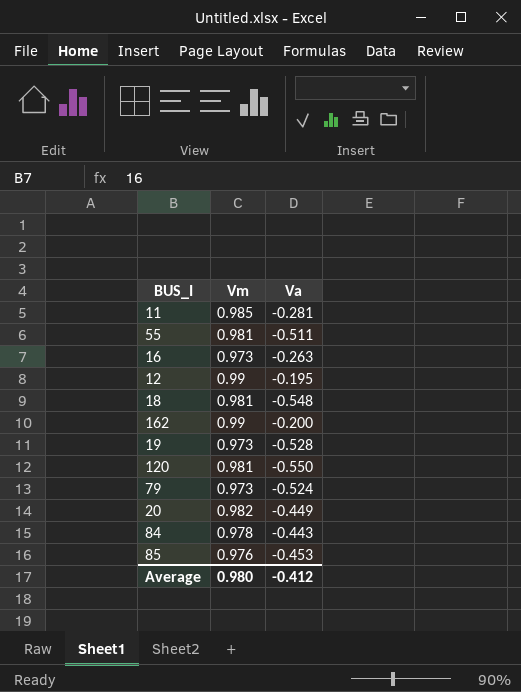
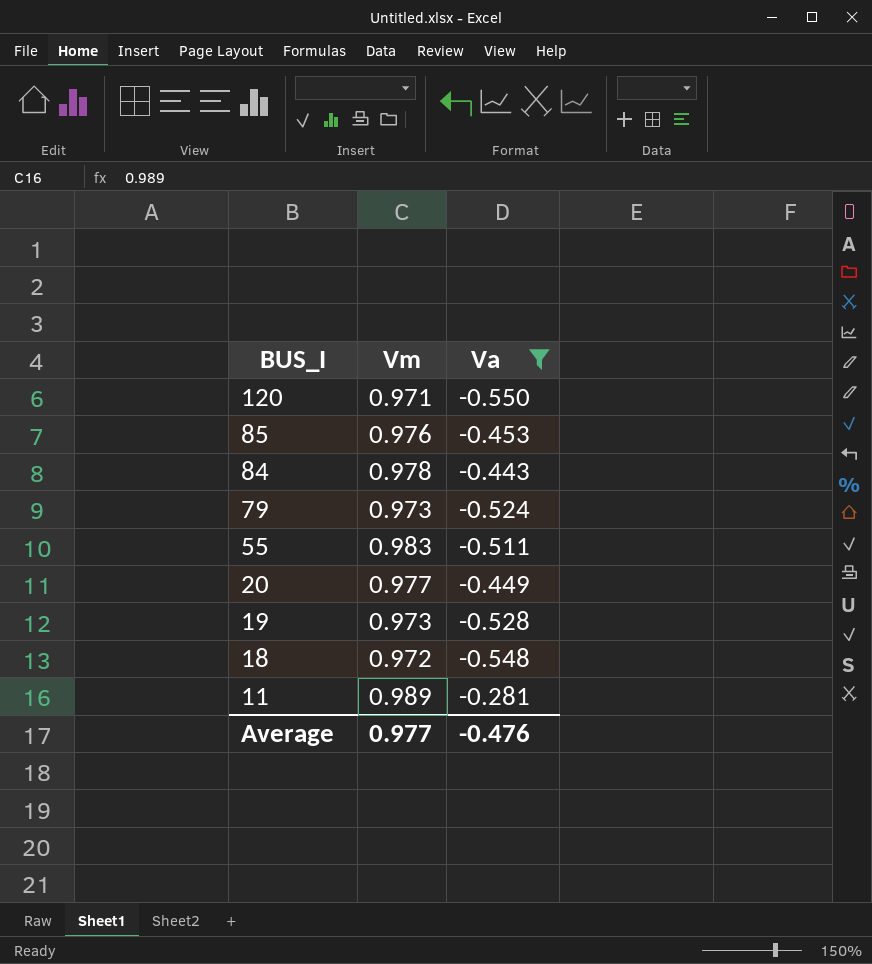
filter: none -> Va <= -0.281
row order: none -> BUS_I descending
120 | Vm: 0.981 -> 0.971
55 | Vm: 0.981 -> 0.983
20 | Vm: 0.982 -> 0.977
18 | Vm: 0.981 -> 0.972
11 | Vm: 0.985 -> 0.989
Average | Vm: 0.980 -> 0.977
Average | Va: -0.412 -> -0.476

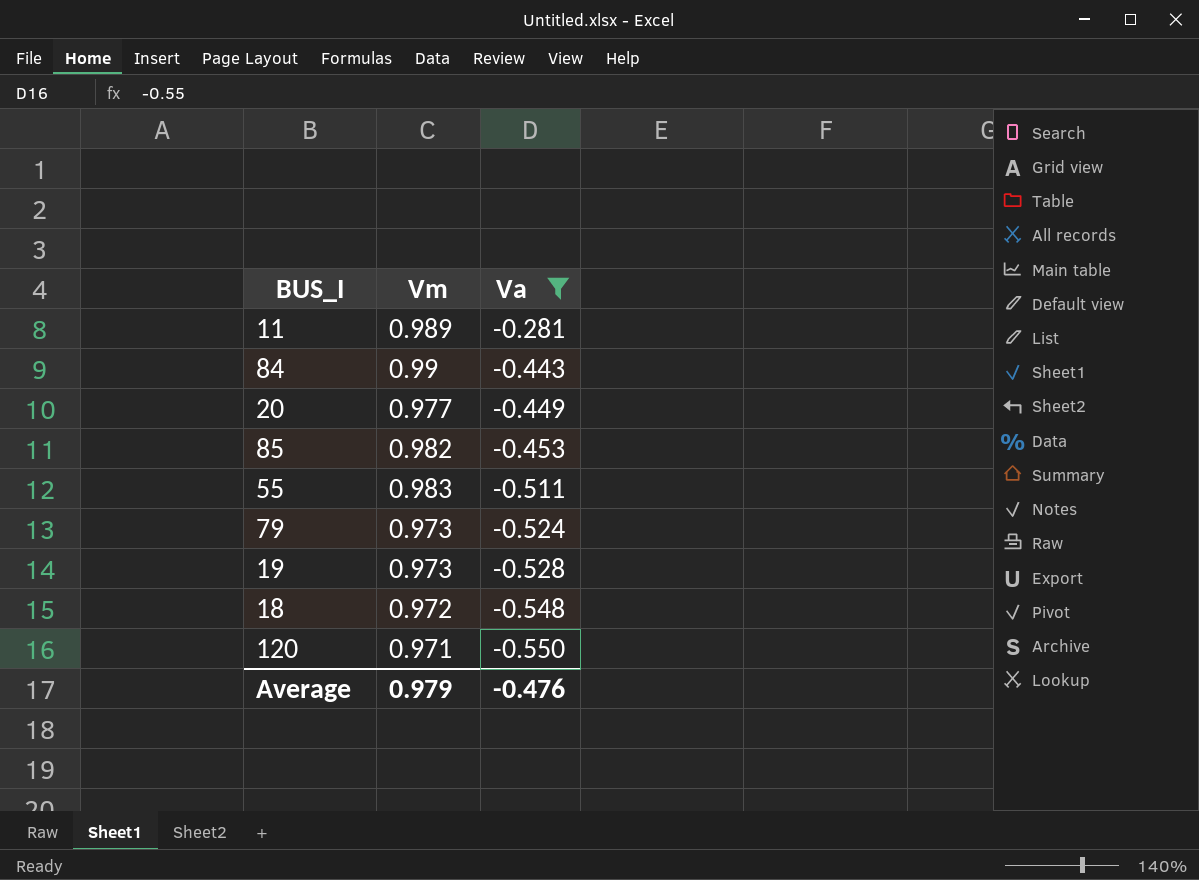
row order: BUS_I descending -> Va descending
84 | Vm: 0.978 -> 0.99
85 | Vm: 0.976 -> 0.982
Average | Vm: 0.977 -> 0.979

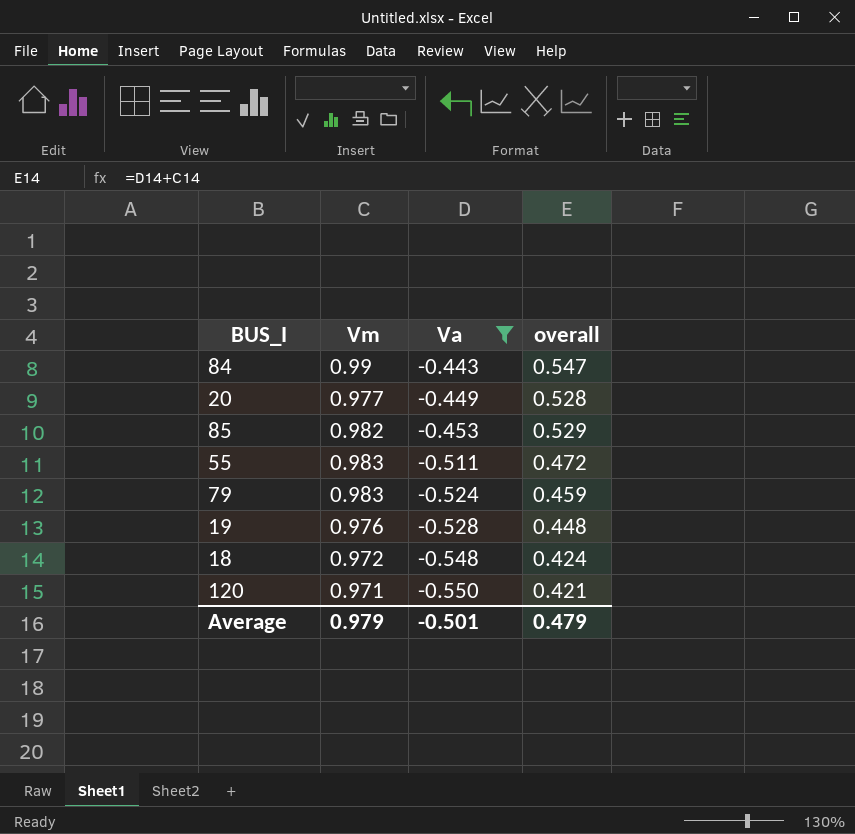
column overall | formula: none -> [Vm] + [Va]
row 11: 0.989 | -0.281 -> none
79 | Vm: 0.973 -> 0.983
19 | Vm: 0.973 -> 0.976
Average | Va: -0.476 -> -0.501

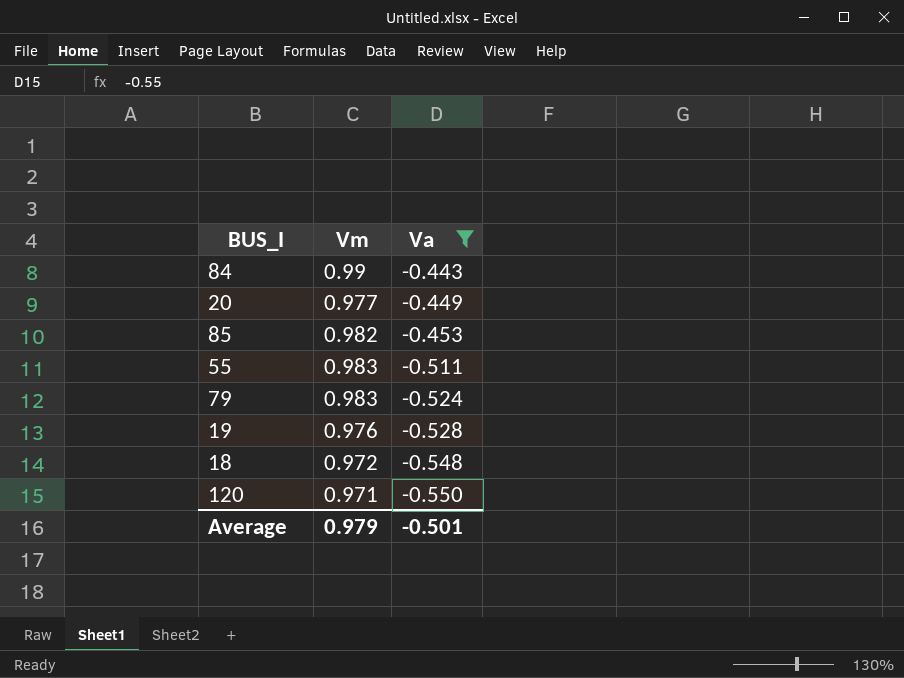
column overall | formula: [Vm] + [Va] -> none

